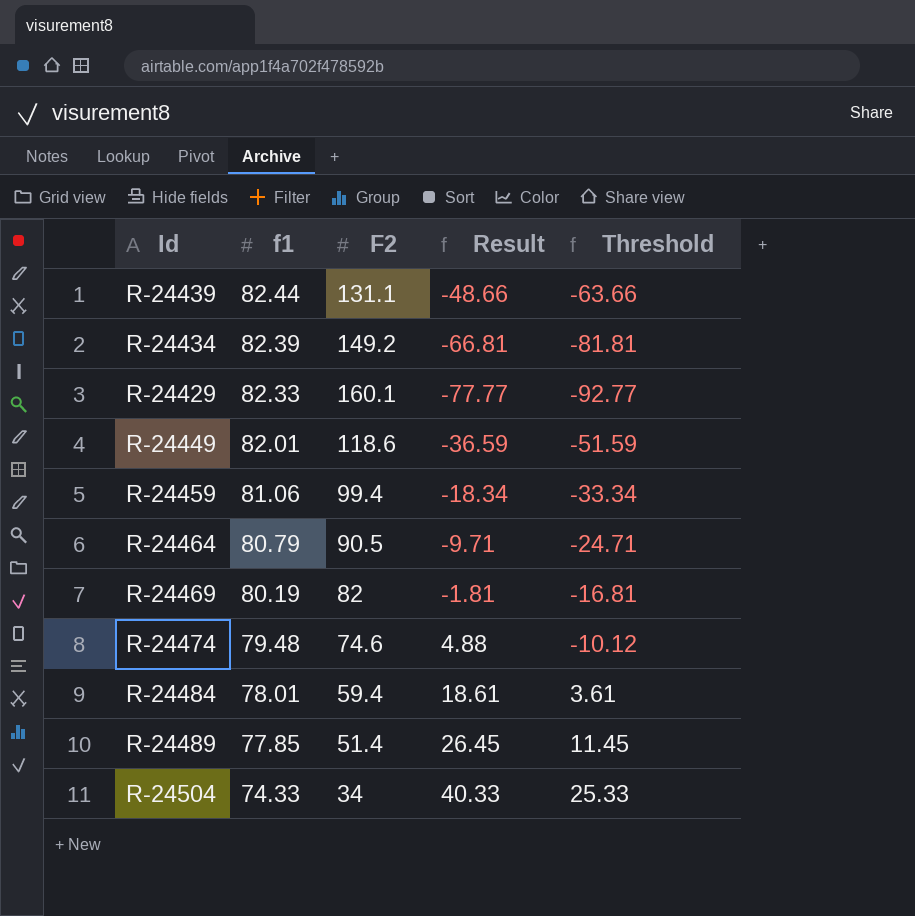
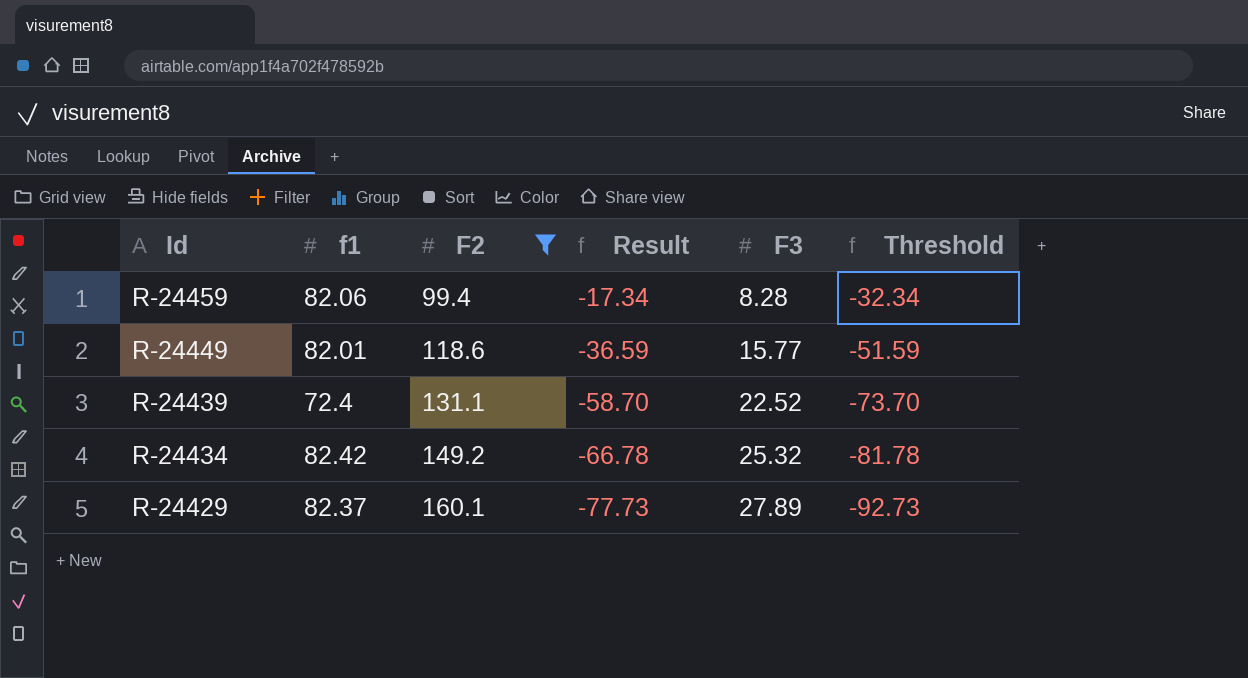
filter: none -> F2 >= 99.4
row order: f1 descending -> Id descending
column F3 | position: none -> 5
R-24459 | f1: 81.06 -> 82.06
R-24459 | Result: -18.34 -> -17.34
R-24459 | Threshold: -33.34 -> -32.34
R-24439 | f1: 82.44 -> 72.4
R-24439 | Result: -48.66 -> -58.70
R-24439 | Threshold: -63.66 -> -73.70
R-24434 | f1: 82.39 -> 82.42
R-24434 | Result: -66.81 -> -66.78
R-24434 | Threshold: -81.81 -> -81.78
R-24429 | f1: 82.33 -> 82.37
R-24429 | Result: -77.77 -> -77.73
R-24429 | Threshold: -92.77 -> -92.73

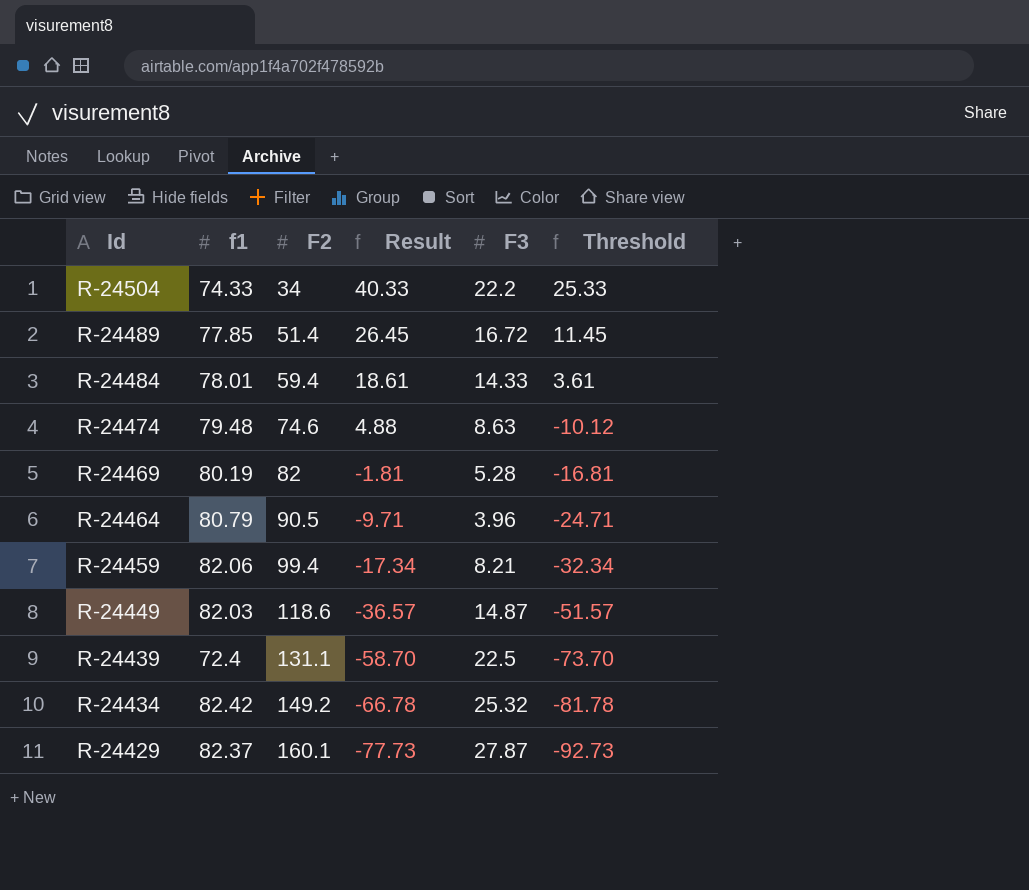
filter: F2 >= 99.4 -> none
R-24459 | F3: 8.28 -> 8.21
R-24449 | f1: 82.01 -> 82.03
R-24449 | Result: -36.59 -> -36.57
R-24449 | F3: 15.77 -> 14.87
R-24449 | Threshold: -51.59 -> -51.57
R-24439 | F3: 22.52 -> 22.5
R-24429 | F3: 27.89 -> 27.87

